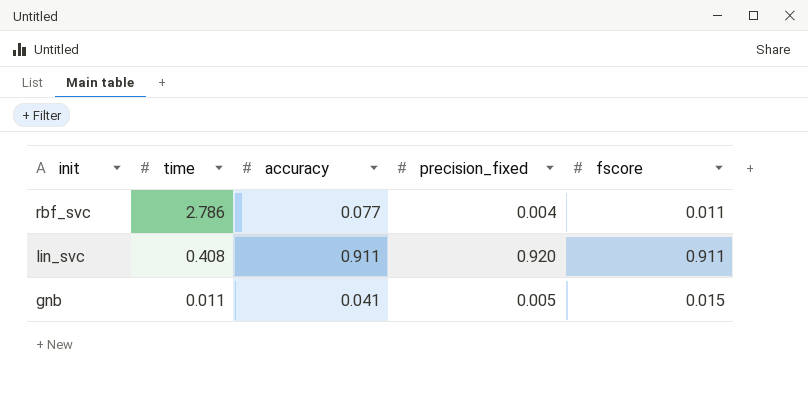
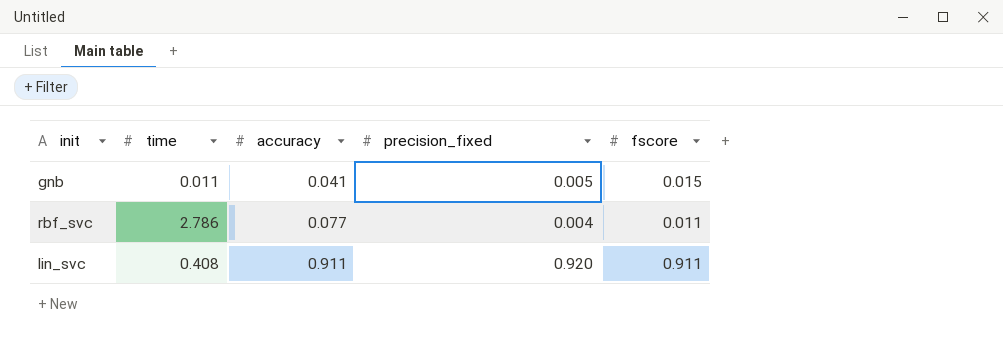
row order: init descending -> accuracy ascending

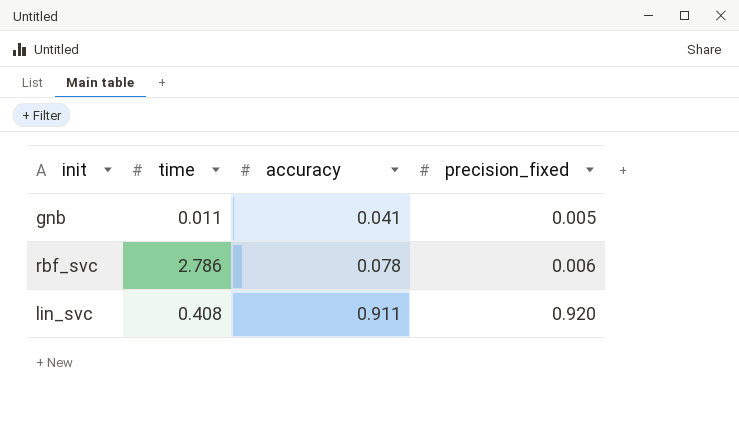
column fscore | position: 5 -> none
rbf_svc | accuracy: 0.077 -> 0.078
rbf_svc | precision_fixed: 0.004 -> 0.006

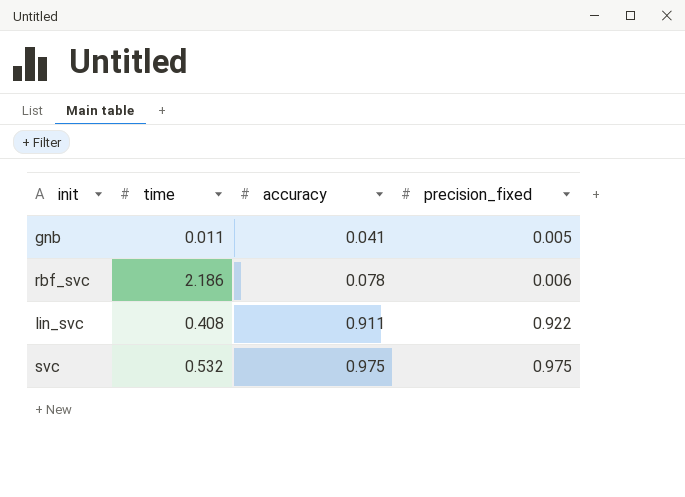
rbf_svc | time: 2.786 -> 2.186
lin_svc | precision_fixed: 0.920 -> 0.922
row svc: none -> 0.532 | 0.975 | 0.975

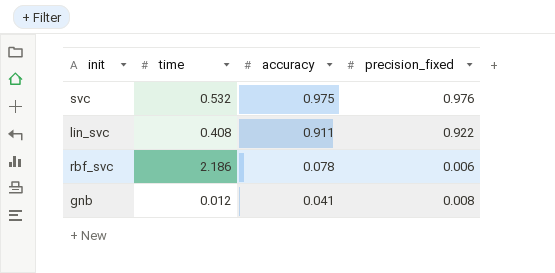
row order: accuracy ascending -> accuracy descending
svc | precision_fixed: 0.975 -> 0.976
gnb | time: 0.011 -> 0.012
gnb | precision_fixed: 0.005 -> 0.008

